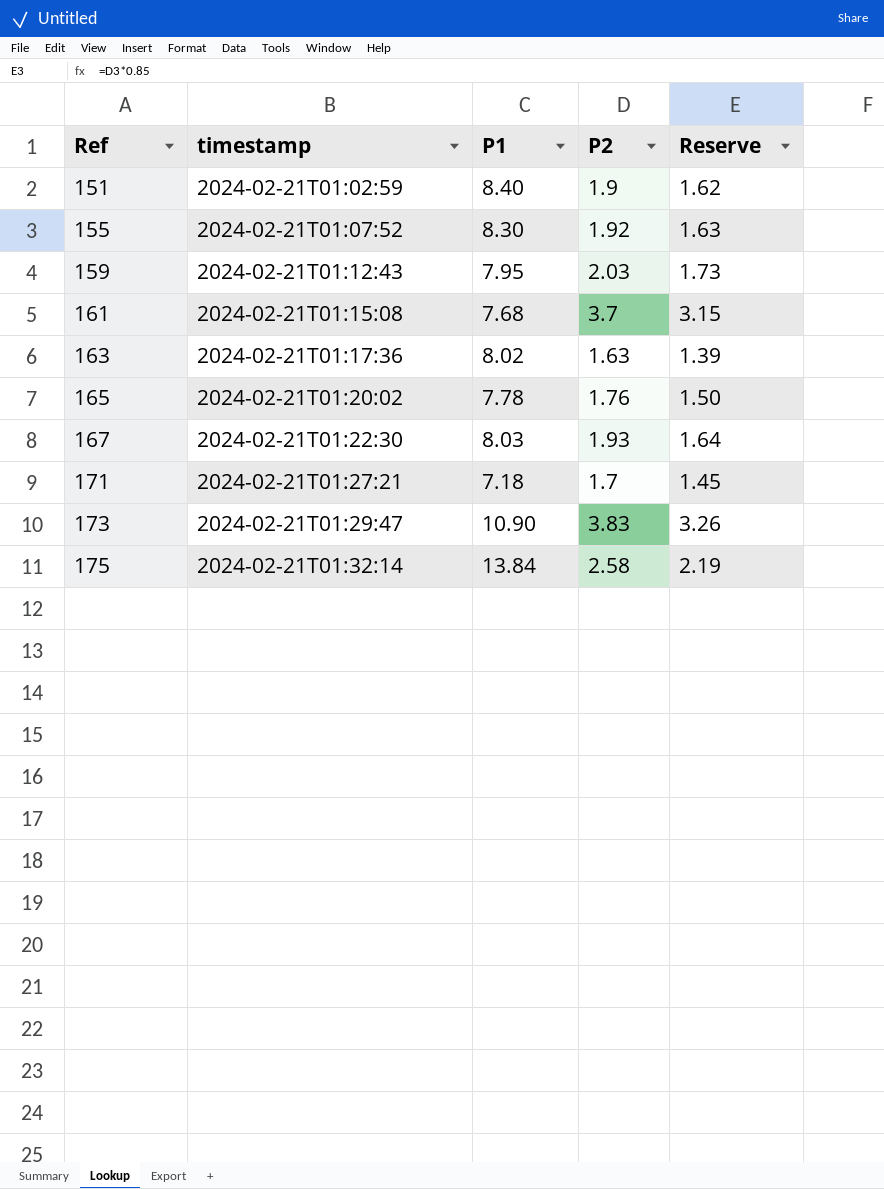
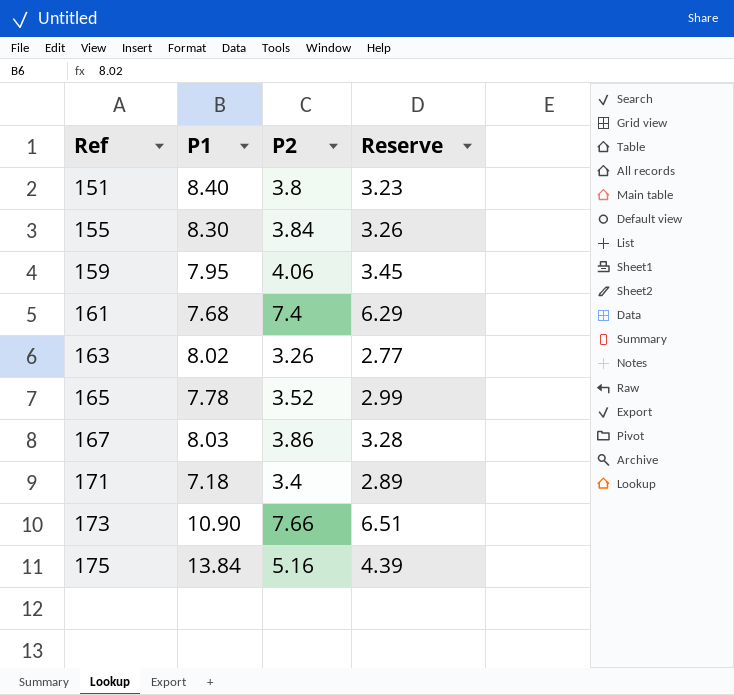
column timestamp | position: 2 -> none
151 | P2: 1.9 -> 3.8
151 | Reserve: 1.62 -> 3.23
155 | P2: 1.92 -> 3.84
155 | Reserve: 1.63 -> 3.26
159 | P2: 2.03 -> 4.06
159 | Reserve: 1.73 -> 3.45
161 | P2: 3.7 -> 7.4
161 | Reserve: 3.15 -> 6.29
163 | P2: 1.63 -> 3.26
163 | Reserve: 1.39 -> 2.77
165 | P2: 1.76 -> 3.52
165 | Reserve: 1.50 -> 2.99
167 | P2: 1.93 -> 3.86
167 | Reserve: 1.64 -> 3.28
171 | P2: 1.7 -> 3.4
171 | Reserve: 1.45 -> 2.89
173 | P2: 3.83 -> 7.66
173 | Reserve: 3.26 -> 6.51
175 | P2: 2.58 -> 5.16
175 | Reserve: 2.19 -> 4.39

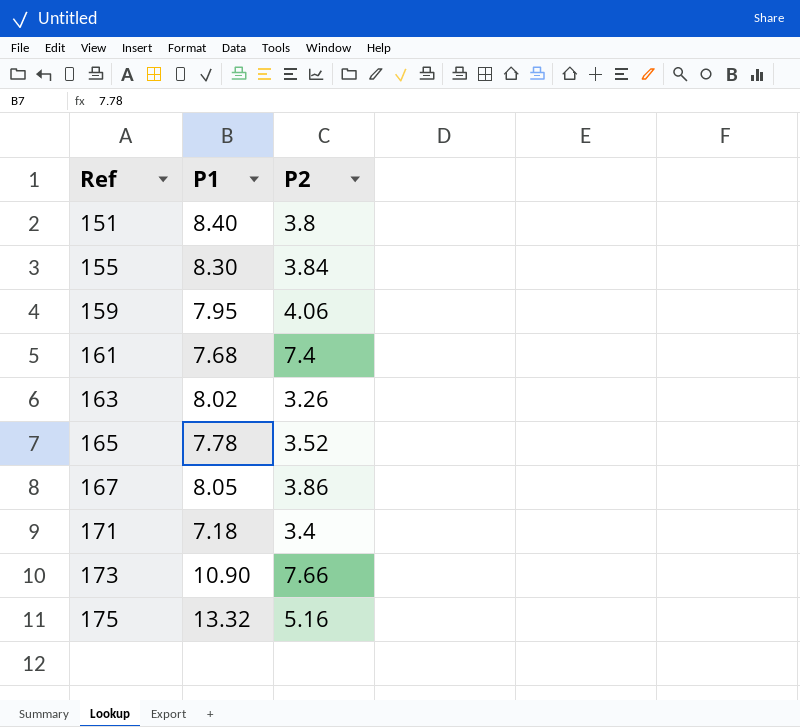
column Reserve | formula: [P2] * 0.85 -> none
167 | P1: 8.03 -> 8.05
175 | P1: 13.84 -> 13.32

